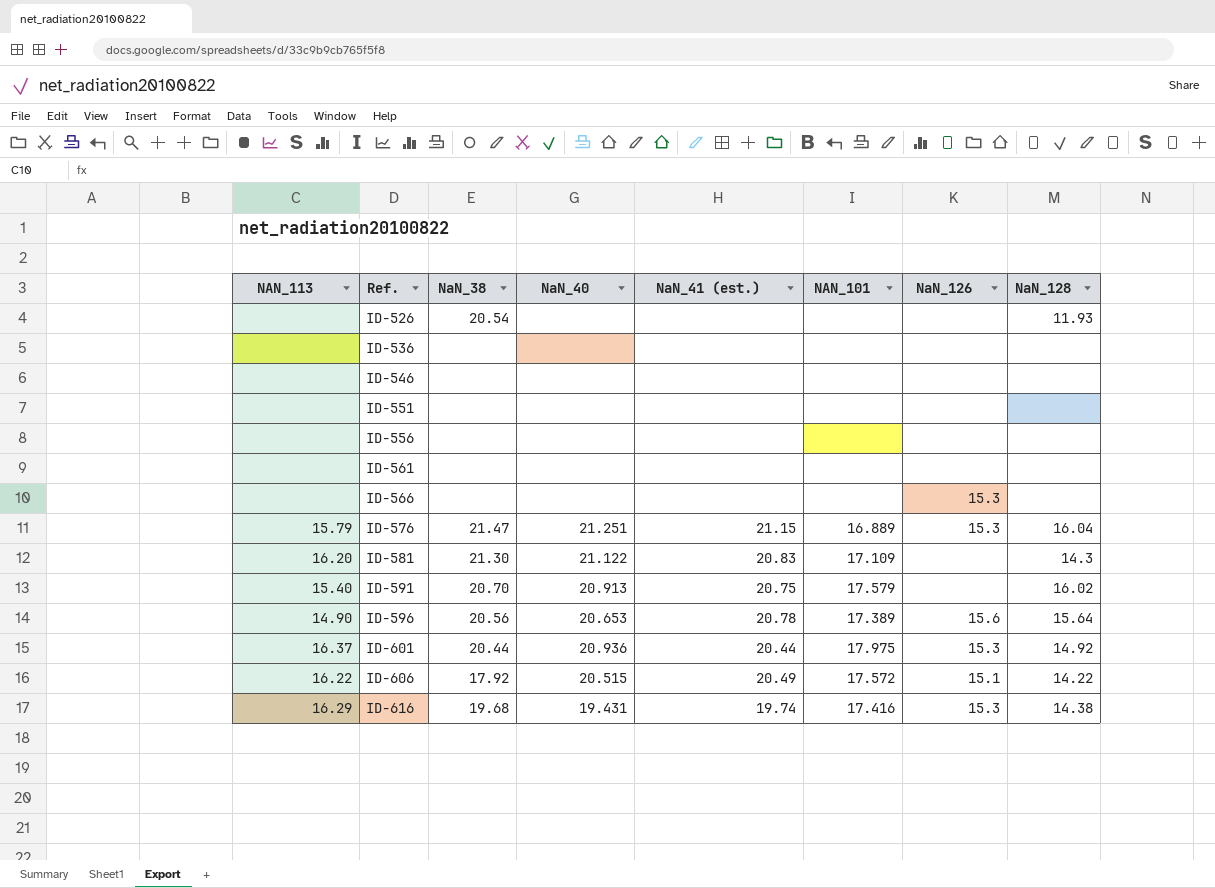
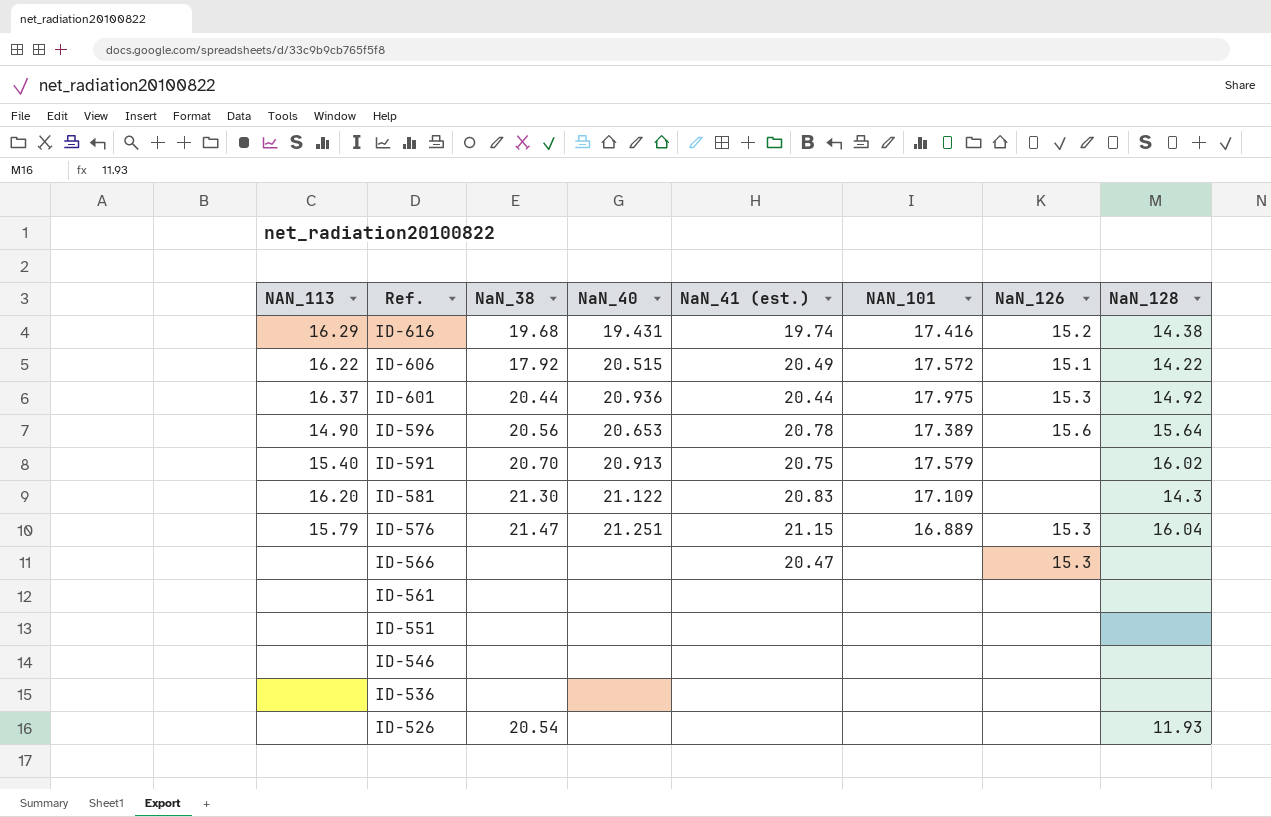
row order: Ref. ascending -> Ref. descending
row ID-556: none | none | none | none | none | none | none -> none
ID-616 | NaN_126: 15.3 -> 15.2
ID-566 | NaN_41 (est.): none -> 20.47

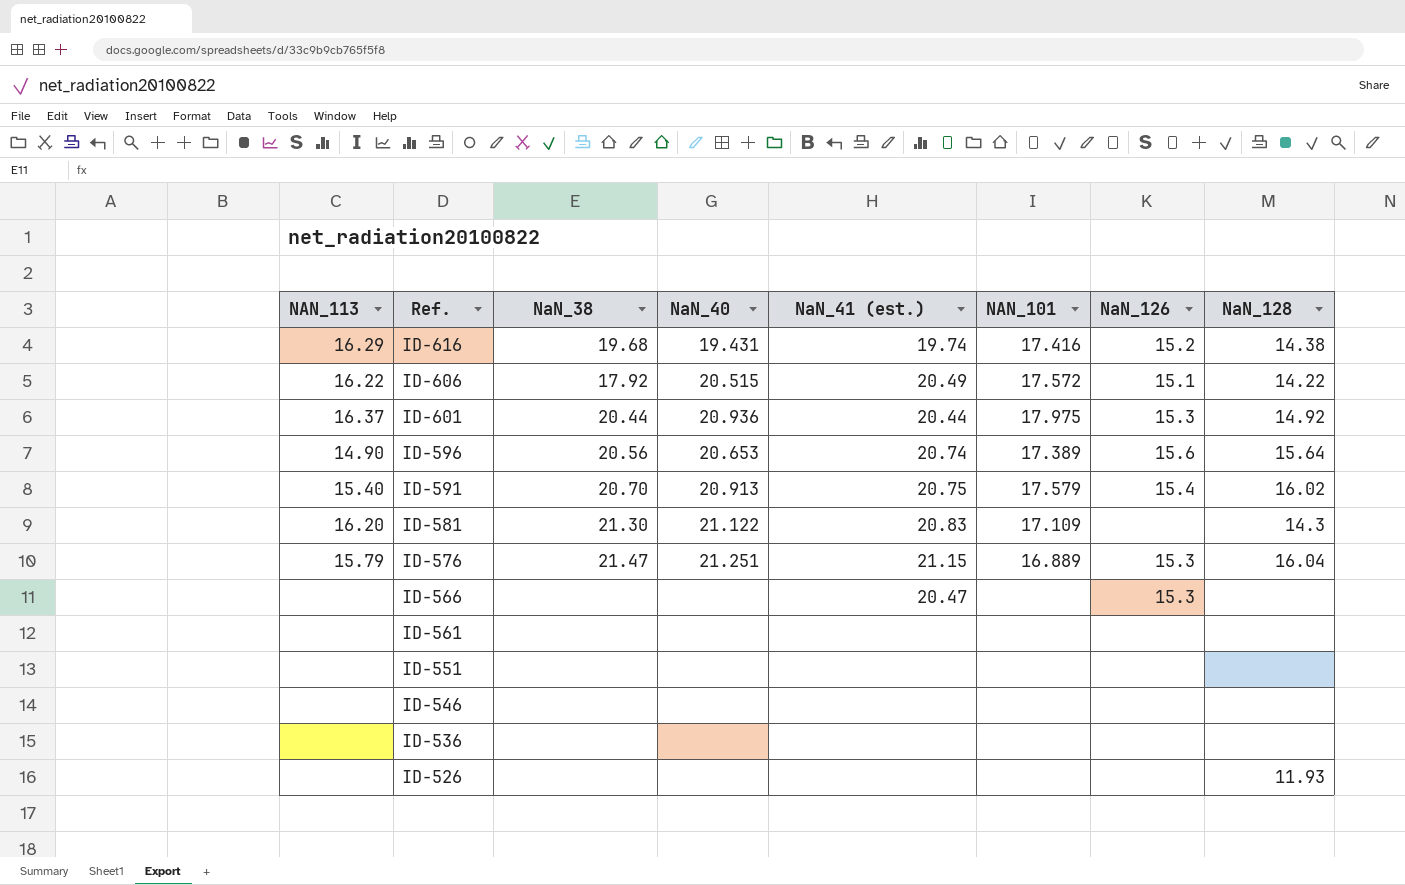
ID-596 | NaN_41 (est.): 20.78 -> 20.74
ID-591 | NaN_126: none -> 15.4
ID-526 | NaN_38: 20.54 -> none

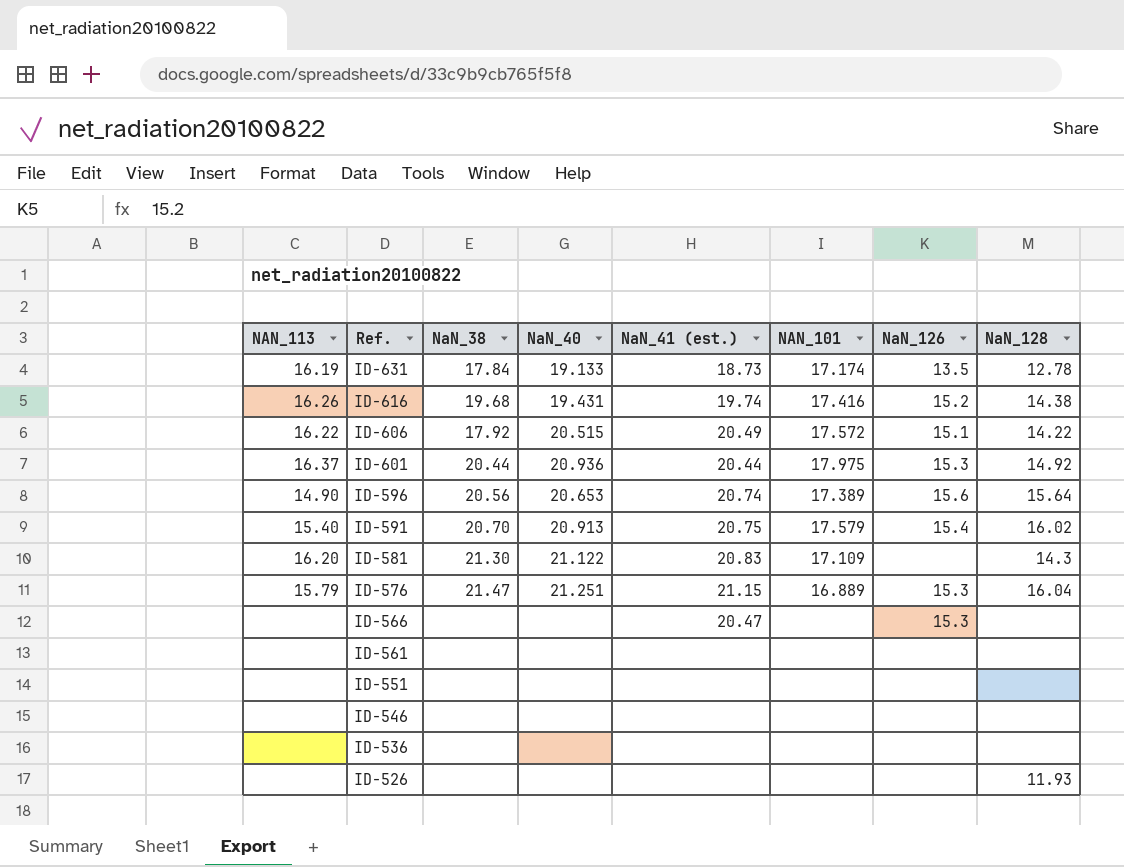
row ID-631: none -> 16.19 | 17.84 | 19.133 | 18.73 | 17.174 | 13.5 | 12.78
ID-616 | NAN_113: 16.29 -> 16.26

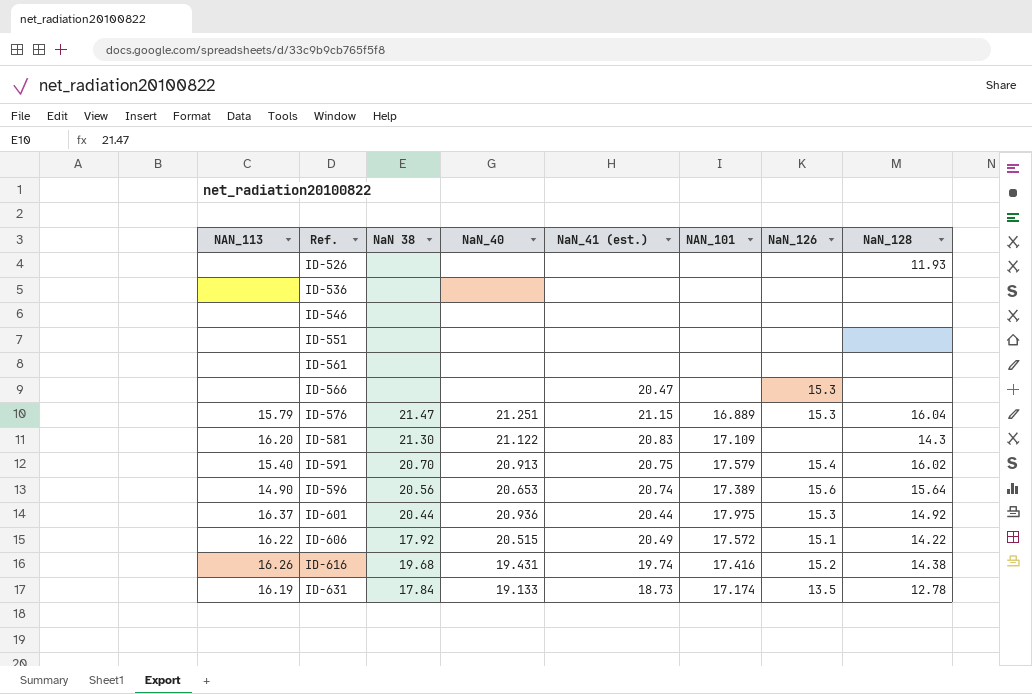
row order: Ref. descending -> Ref. ascending
column name: NaN_38 -> NaN 38

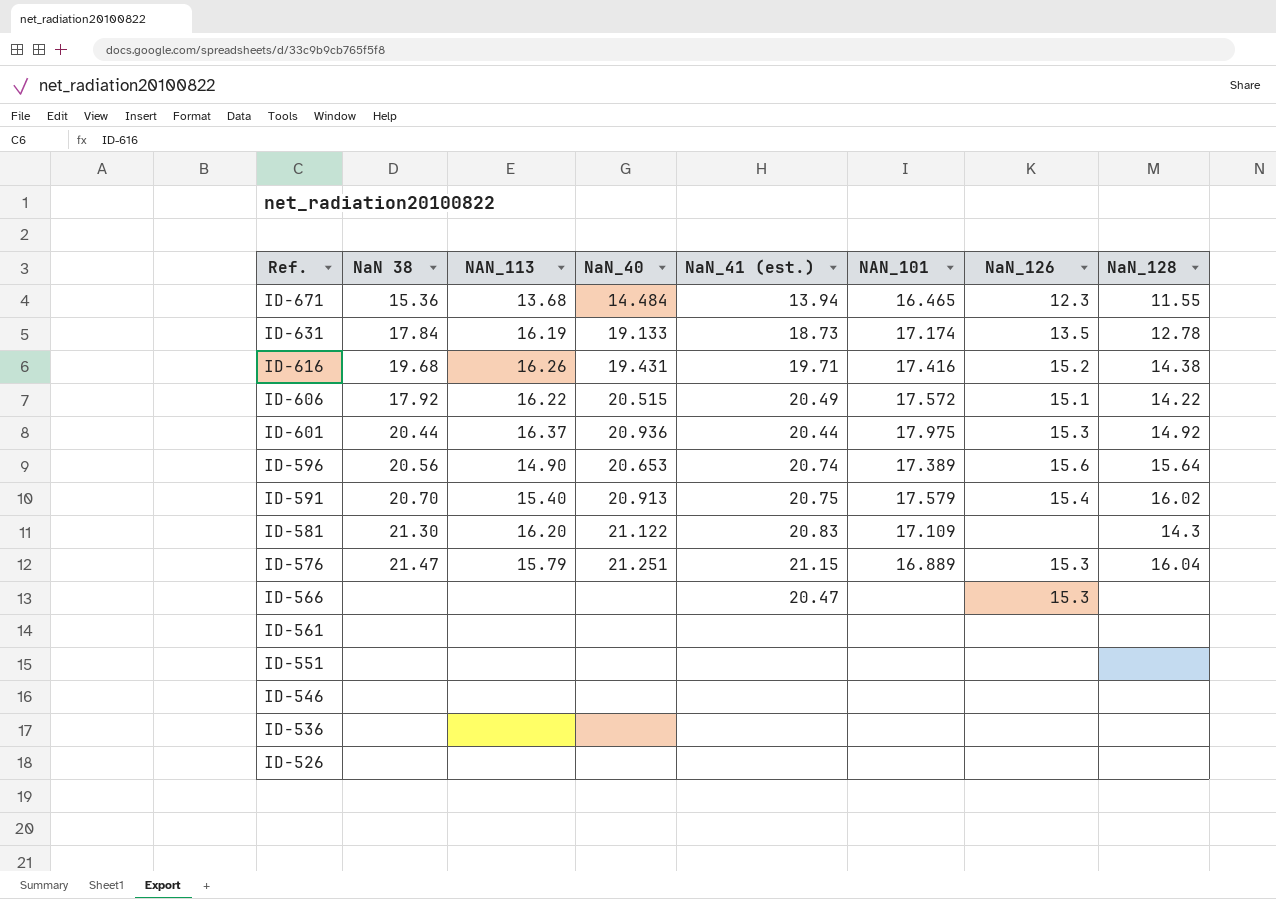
row order: Ref. ascending -> Ref. descending
column NAN_113 | position: 1 -> 3
row ID-671: none -> 15.36 | 13.68 | 14.484 | 13.94 | 16.465 | 12.3 | 11.55
ID-616 | NaN_41 (est.): 19.74 -> 19.71
ID-526 | NaN_128: 11.93 -> none

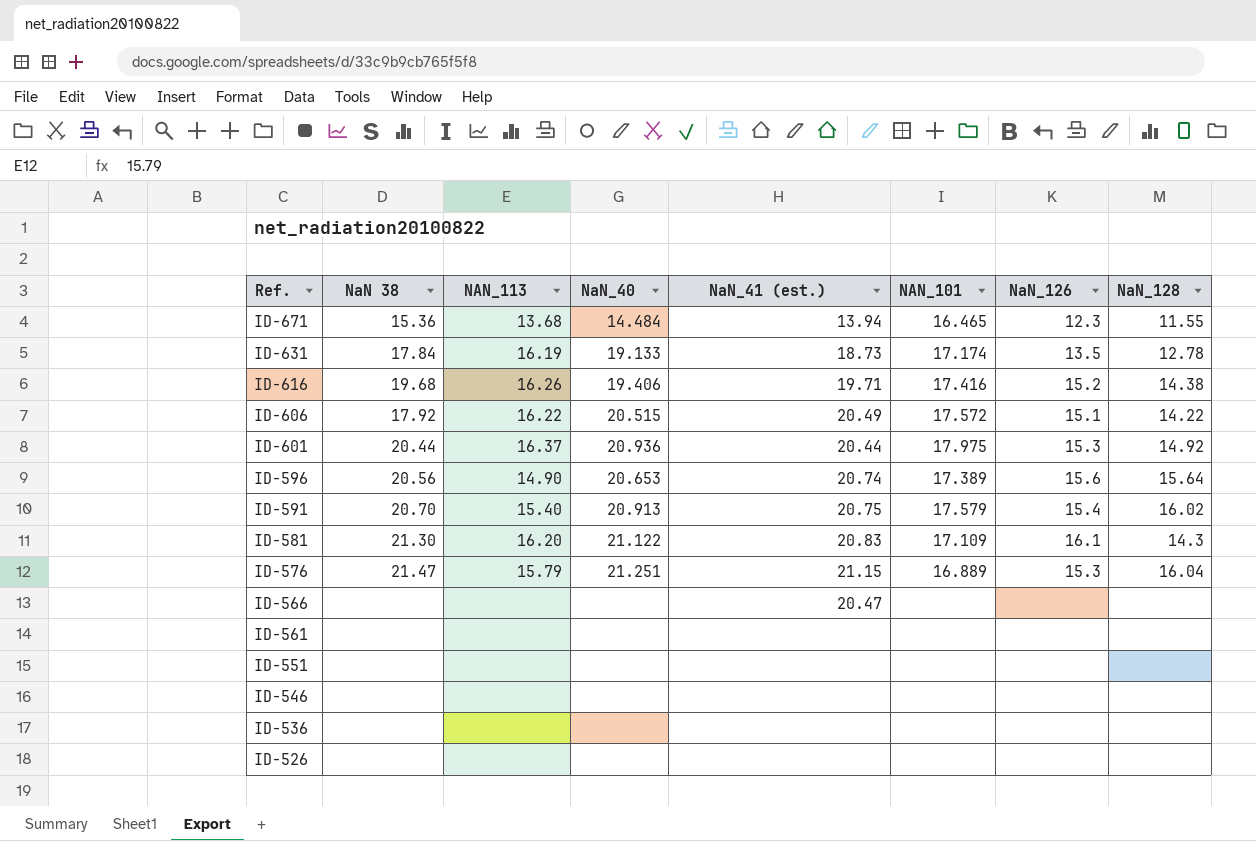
ID-616 | NaN_40: 19.431 -> 19.406
ID-581 | NaN_126: none -> 16.1
ID-566 | NaN_126: 15.3 -> none

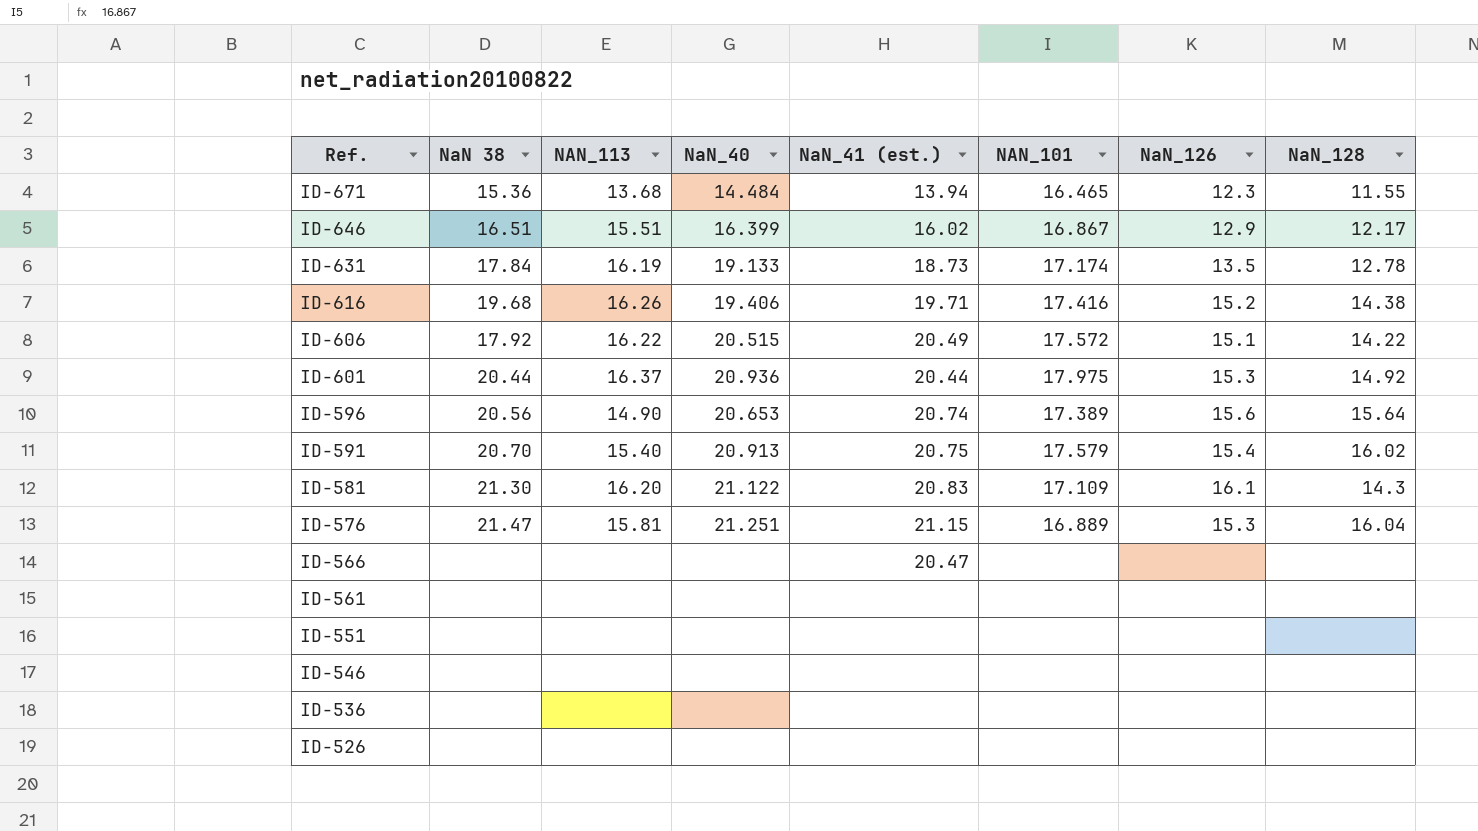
row ID-646: none -> 16.51 | 15.51 | 16.399 | 16.02 | 16.867 | 12.9 | 12.17
ID-576 | NAN_113: 15.79 -> 15.81

